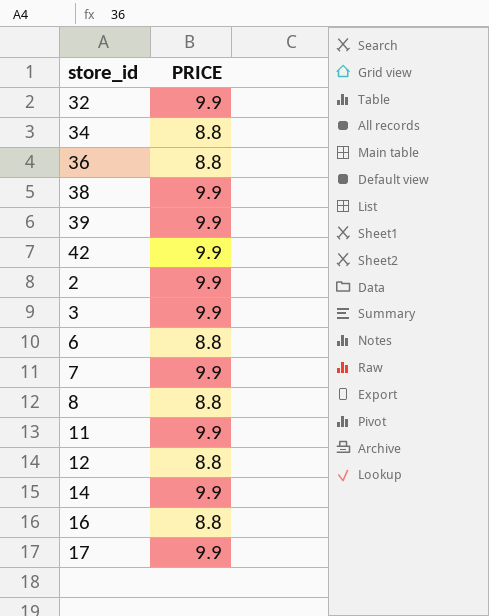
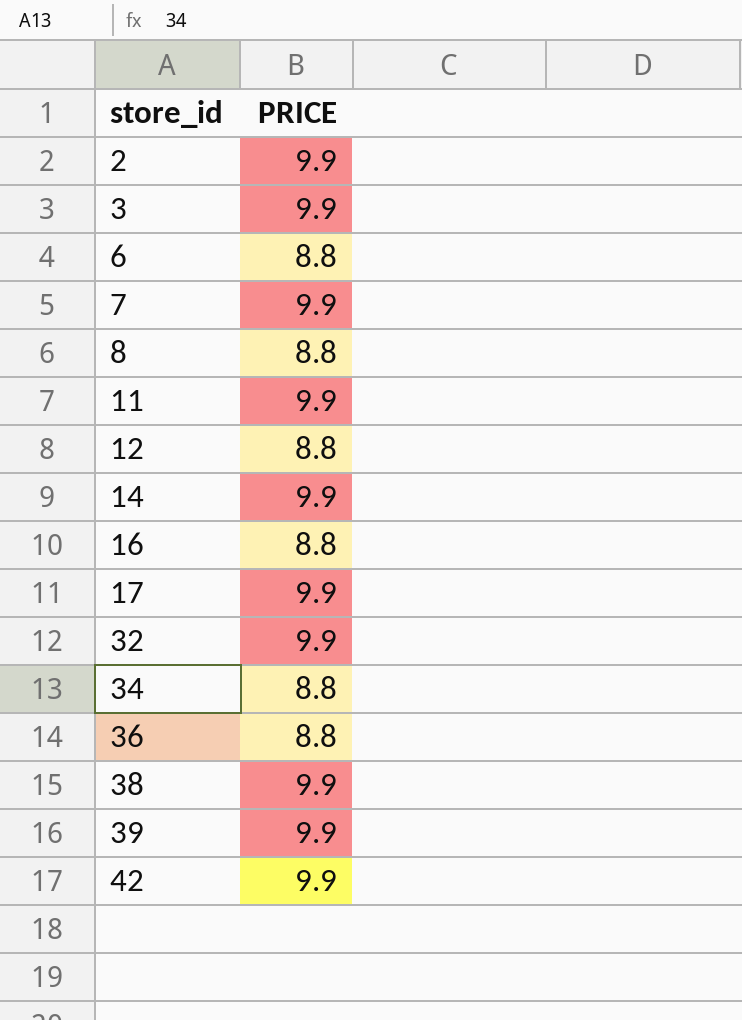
row order: none -> store_id ascending

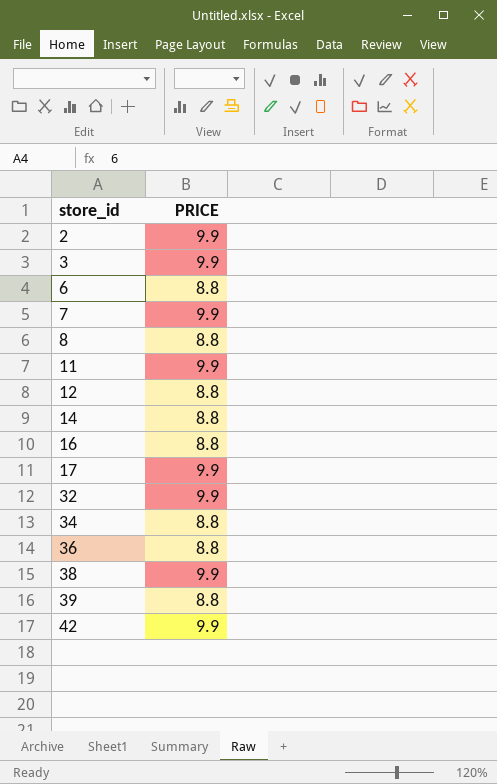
14 | PRICE: 9.9 -> 8.8
39 | PRICE: 9.9 -> 8.8

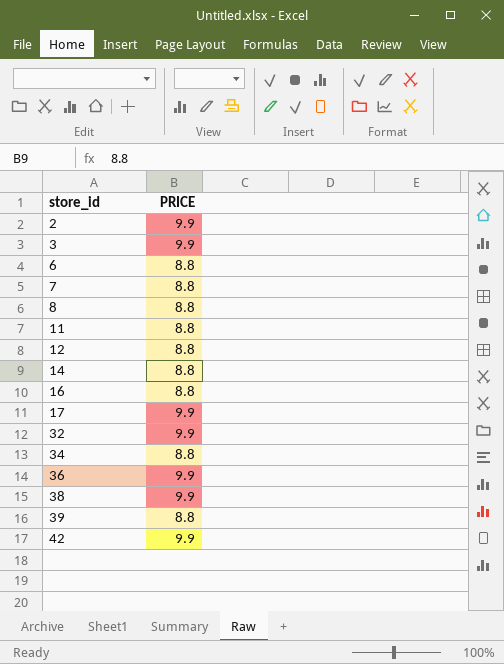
7 | PRICE: 9.9 -> 8.8
11 | PRICE: 9.9 -> 8.8
36 | PRICE: 8.8 -> 9.9

